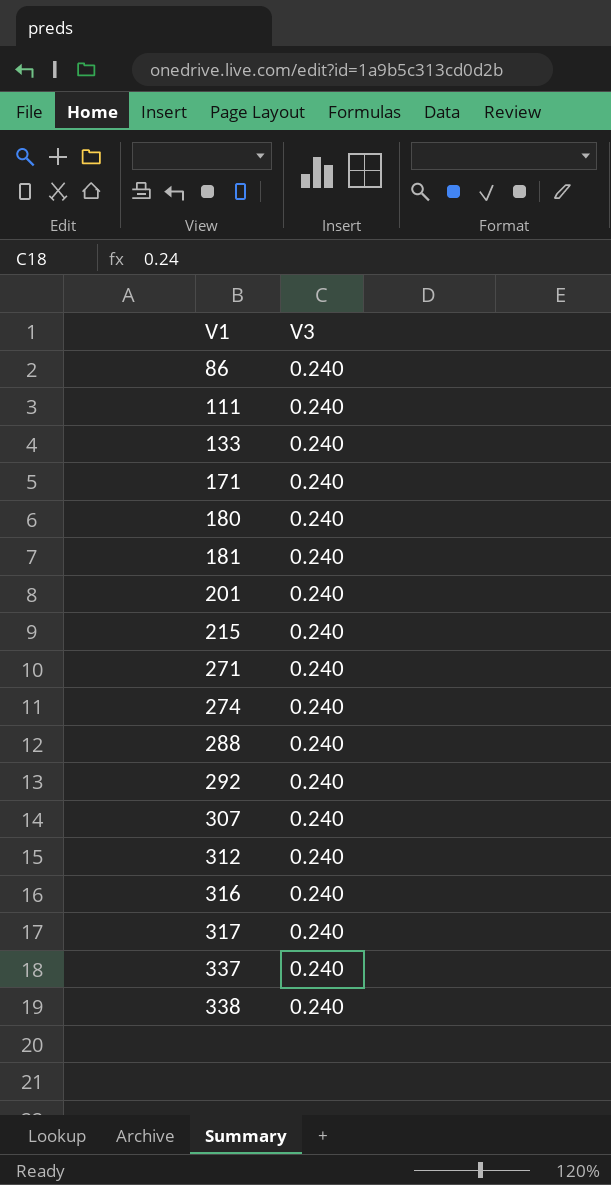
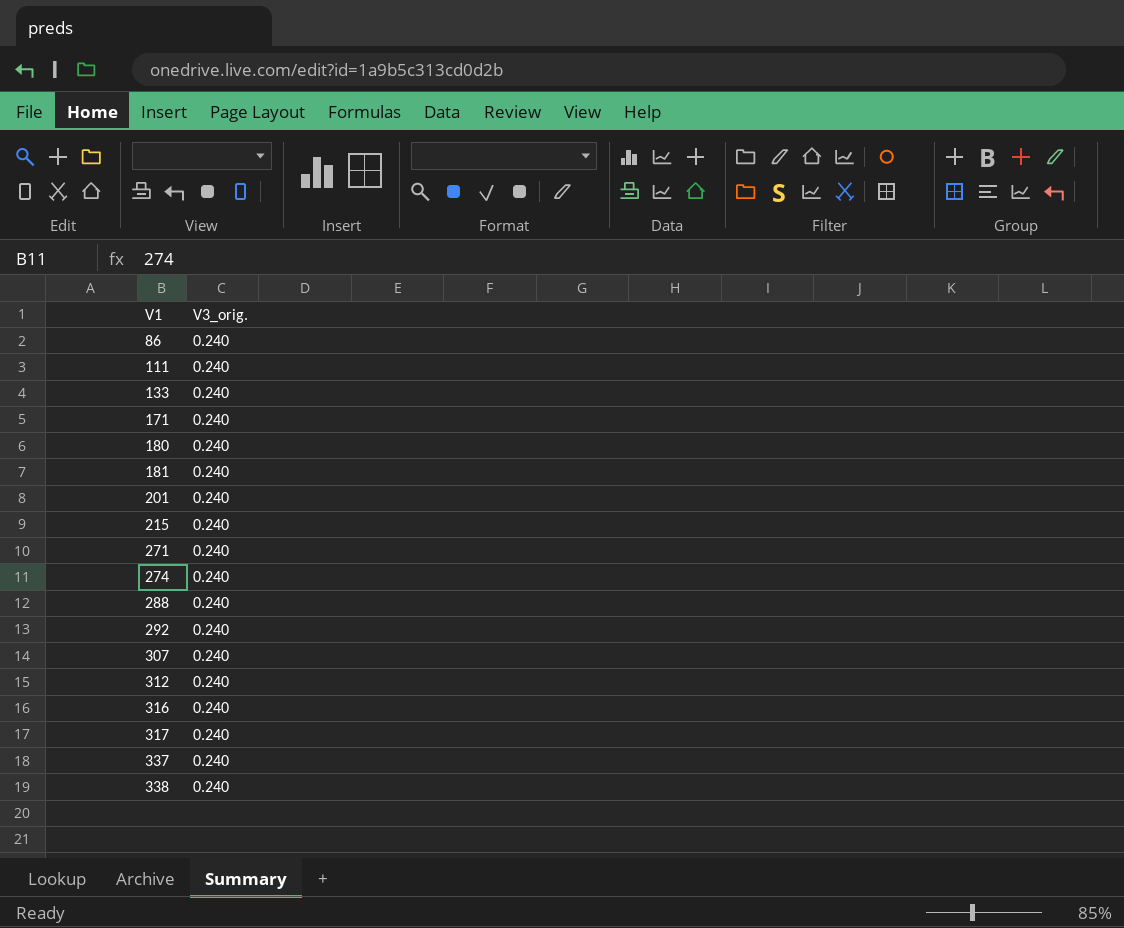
column name: V3 -> V3_orig.

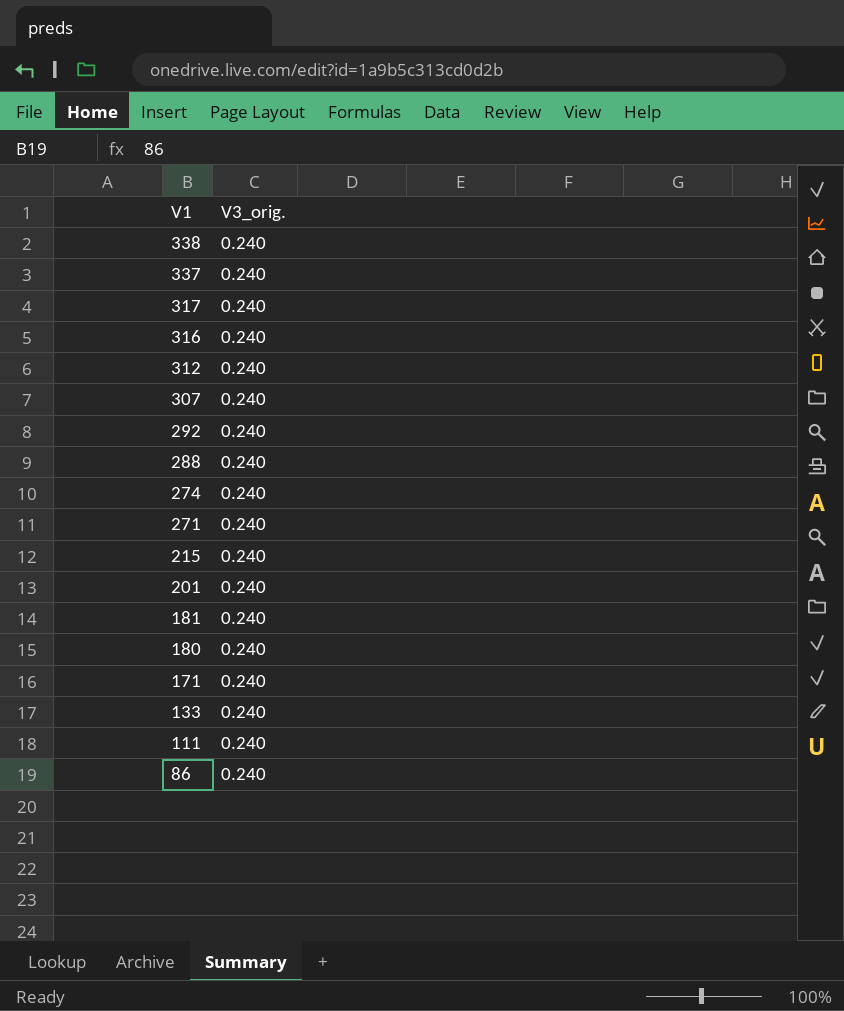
row order: V1 ascending -> V1 descending

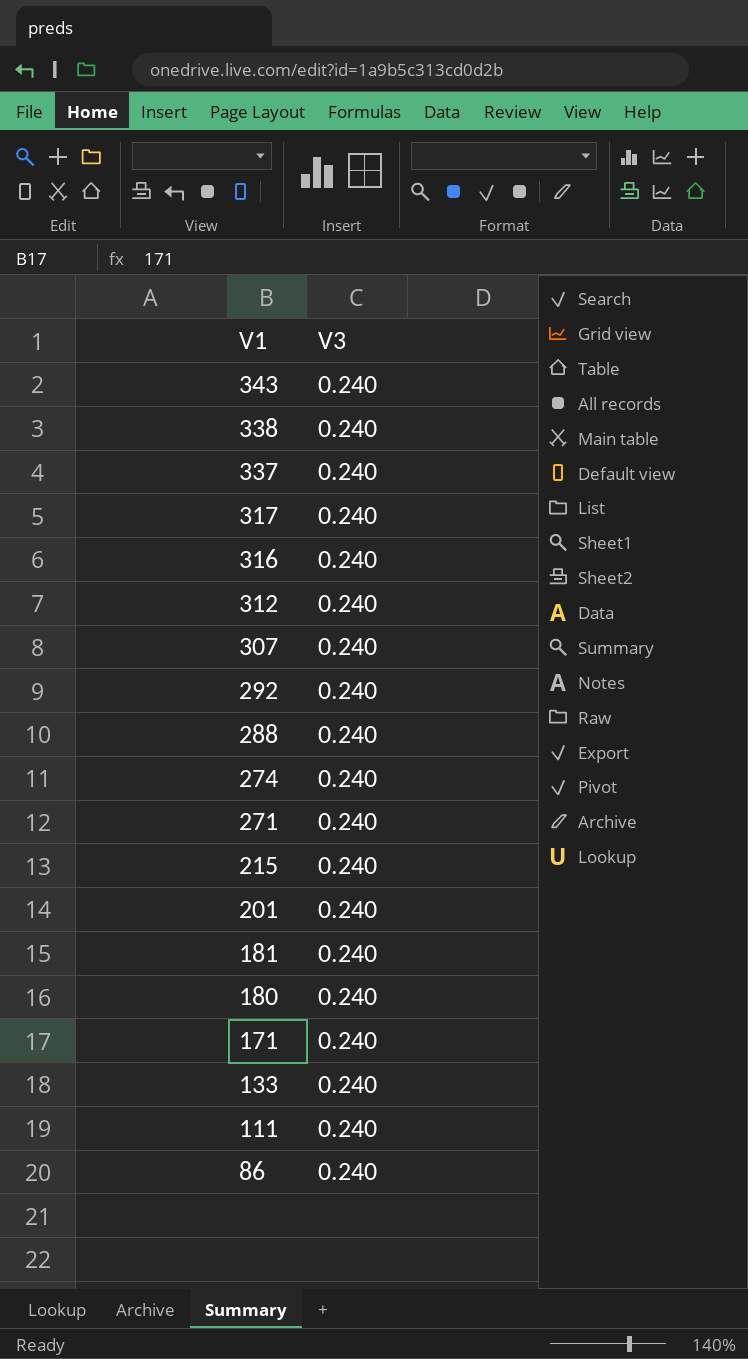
column name: V3_orig. -> V3
row 343: none -> 0.240

